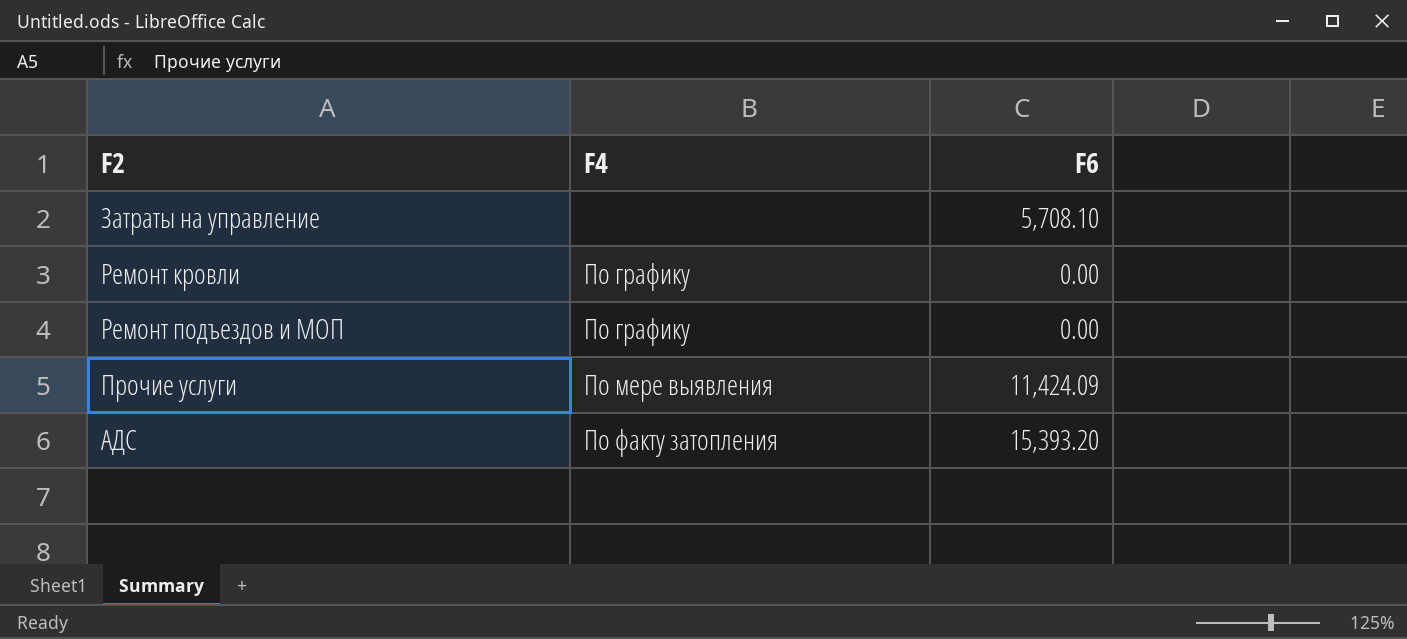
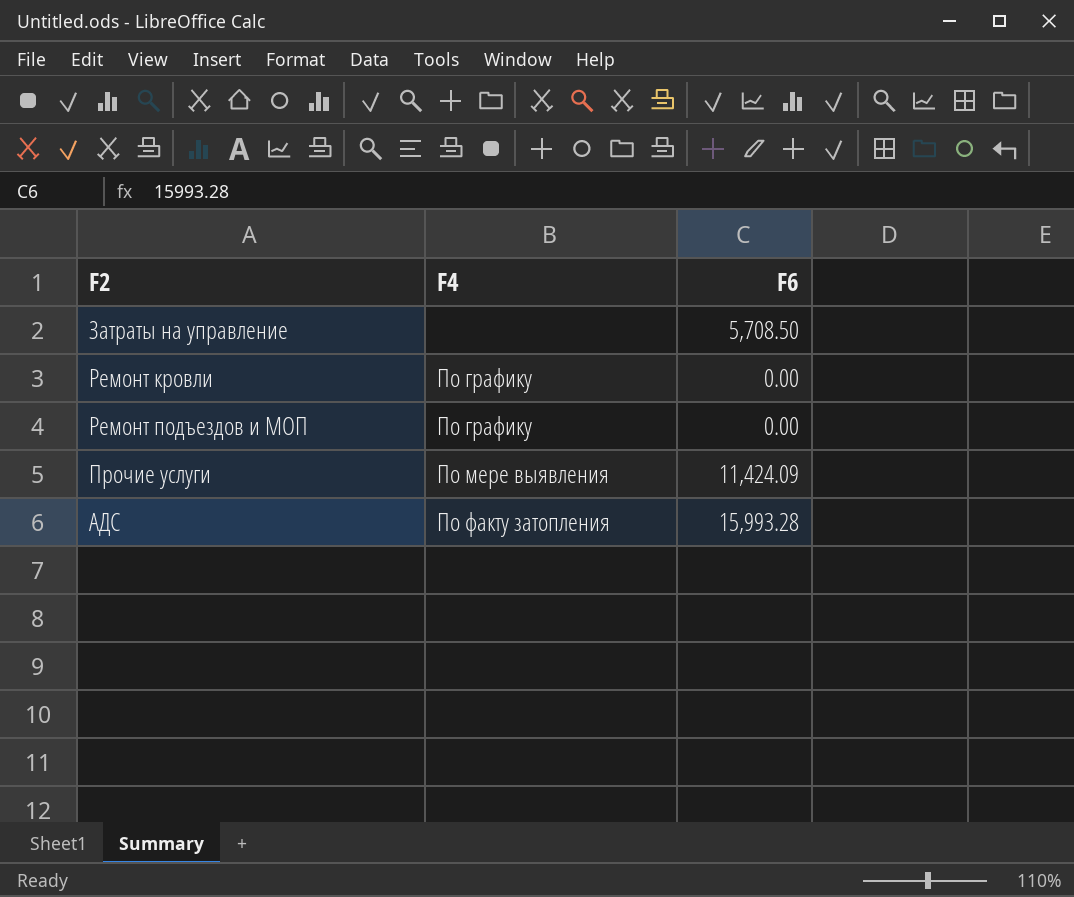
Затраты на управление | F6: 5,708.10 -> 5,708.50
АДС | F6: 15,393.20 -> 15,993.28

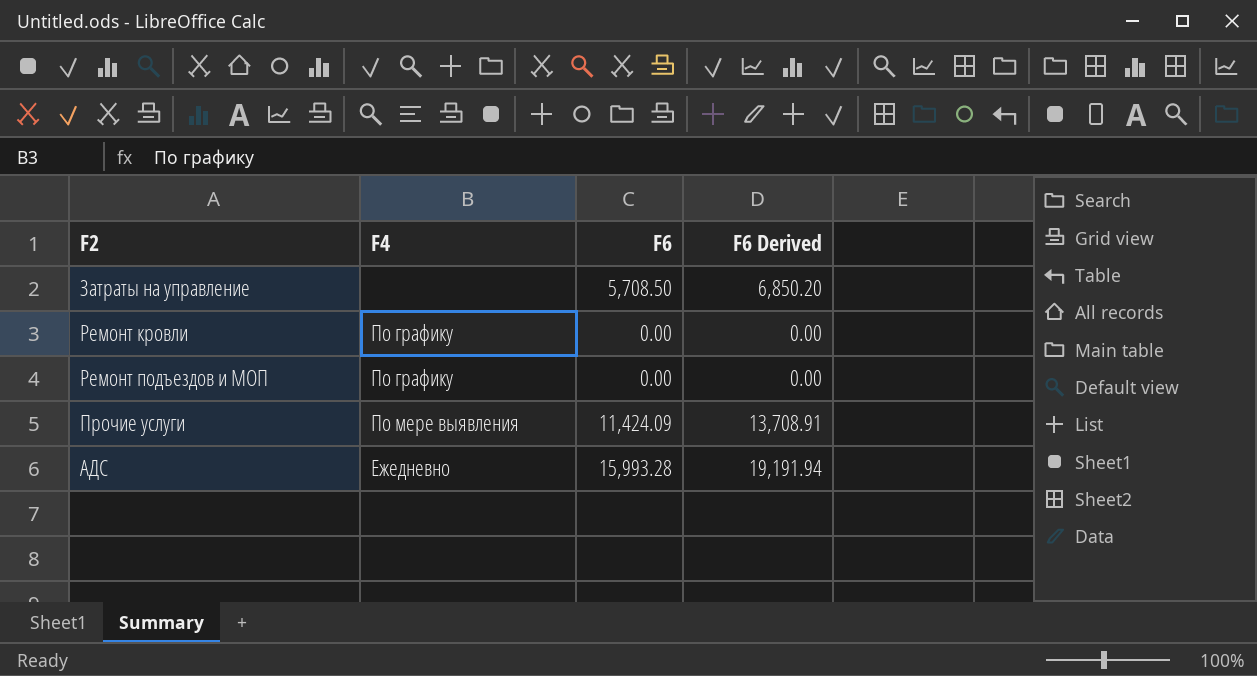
column F6 Derived | formula: none -> [F6] * 1.2
АДС | F4: По факту затопления -> Ежедневно

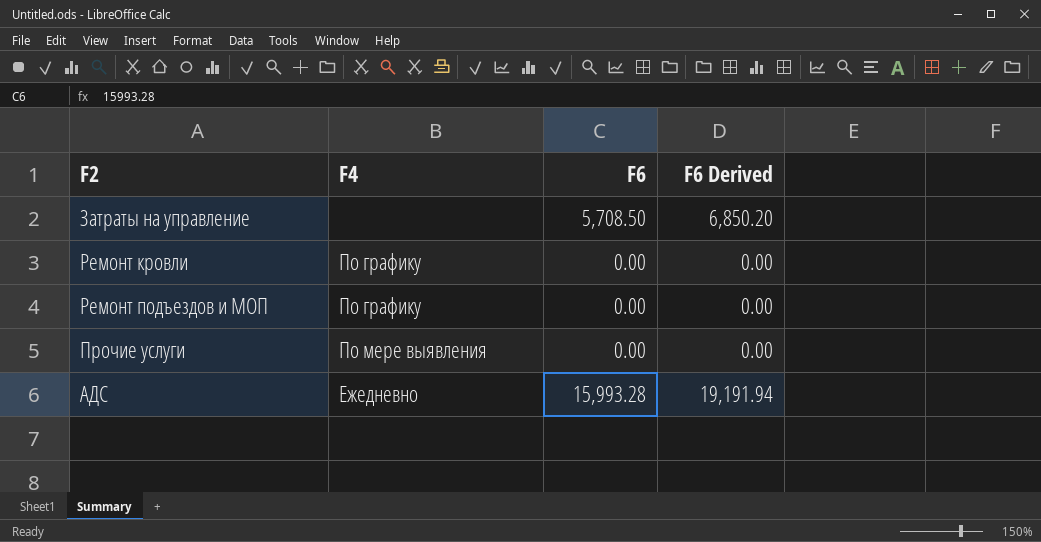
Прочие услуги | F6: 11,424.09 -> 0.00
Прочие услуги | F6 Derived: 13,708.91 -> 0.00

